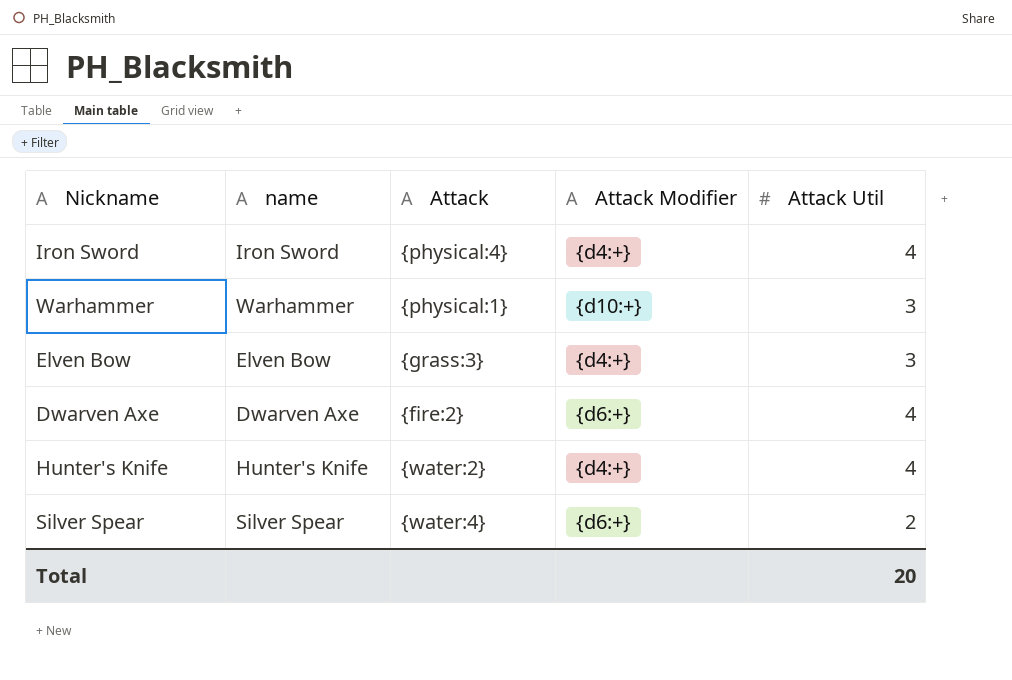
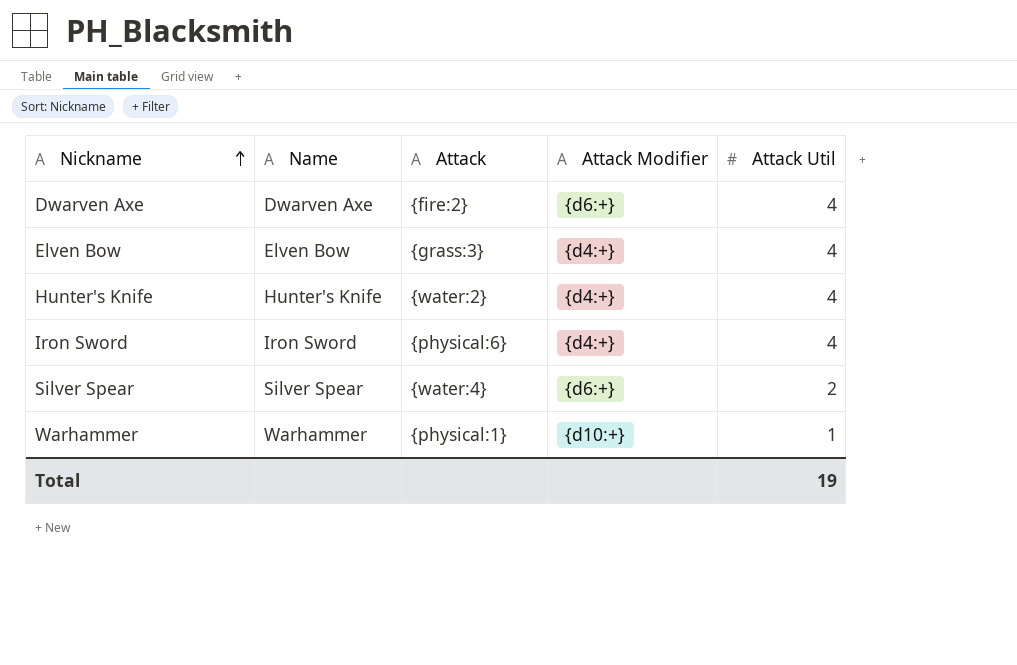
row order: none -> Nickname ascending
column name: name -> Name
Elven Bow | Attack Util: 3 -> 4
Iron Sword | Attack: {physical:4} -> {physical:6}
Warhammer | Attack Util: 3 -> 1
Total | Attack Util: 20 -> 19

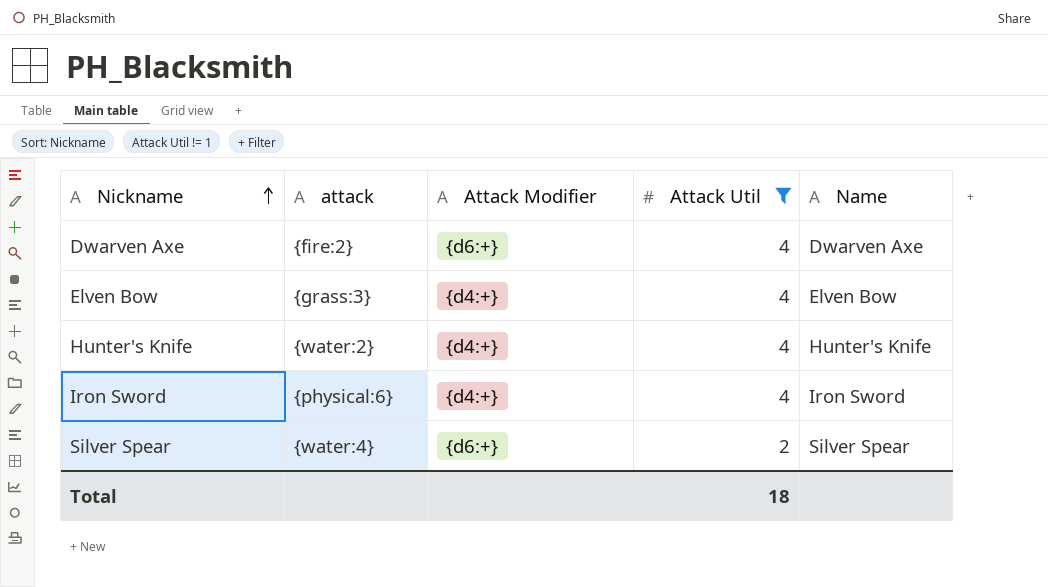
filter: none -> Attack Util != 1
column name: Attack -> attack
column Name | position: 2 -> 5
Total | Attack Util: 19 -> 18

